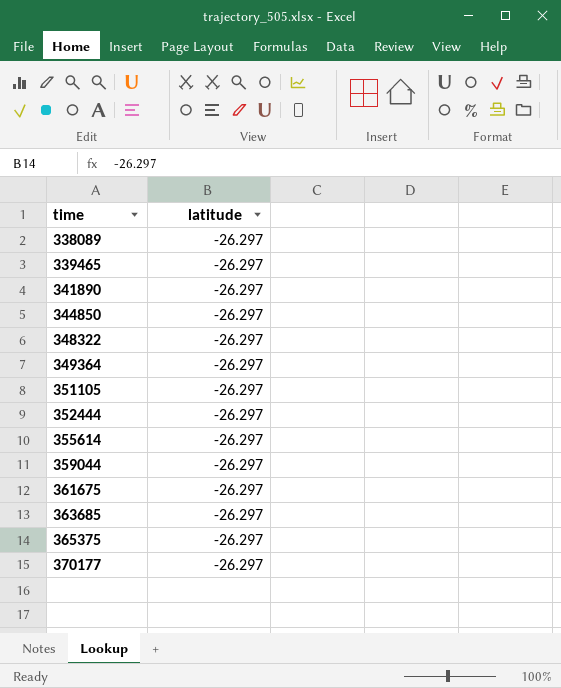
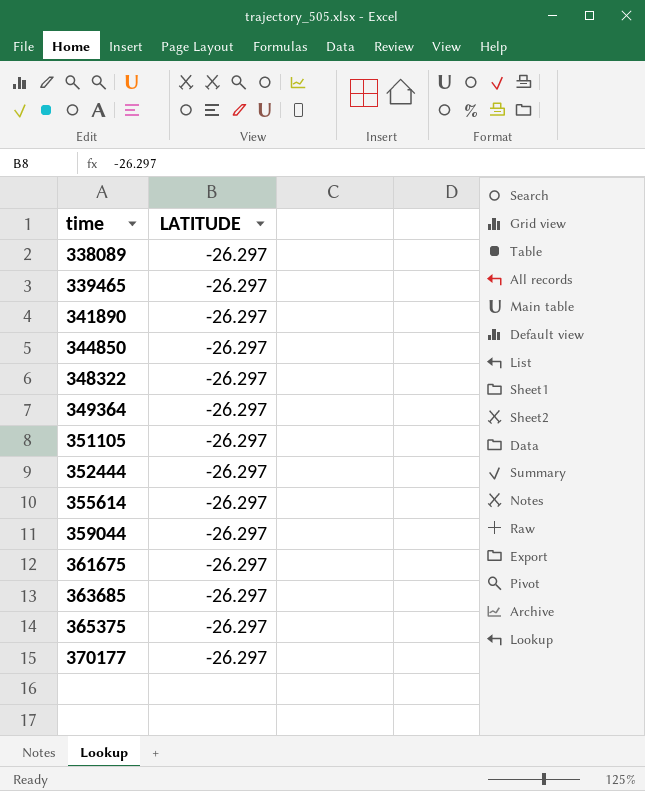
column name: latitude -> LATITUDE

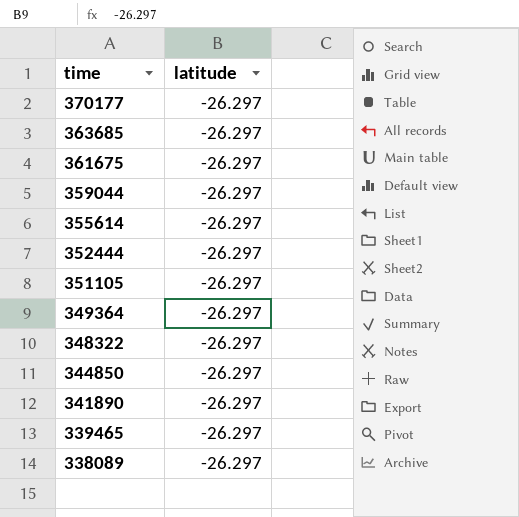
row order: time ascending -> time descending
column name: LATITUDE -> latitude
row 365375: -26.297 -> none

